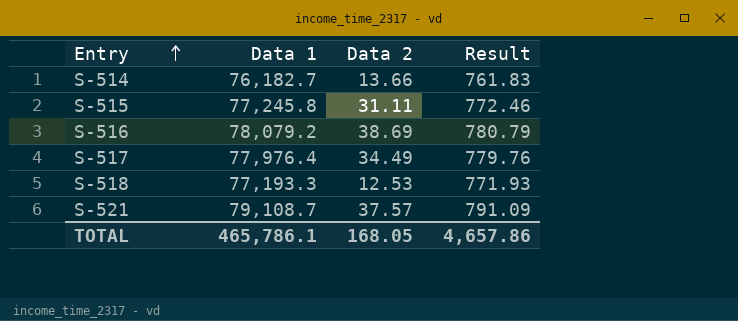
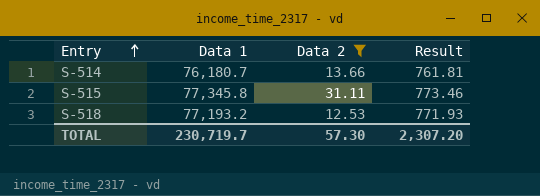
filter: none -> Data 2 <= 31.11
S-514 | Data 1: 76,182.7 -> 76,180.7
S-514 | Result: 761.83 -> 761.81
S-515 | Data 1: 77,245.8 -> 77,345.8
S-515 | Result: 772.46 -> 773.46
S-518 | Data 1: 77,193.3 -> 77,193.2
TOTAL | Data 1: 465,786.1 -> 230,719.7
TOTAL | Data 2: 168.05 -> 57.30
TOTAL | Result: 4,657.86 -> 2,307.20

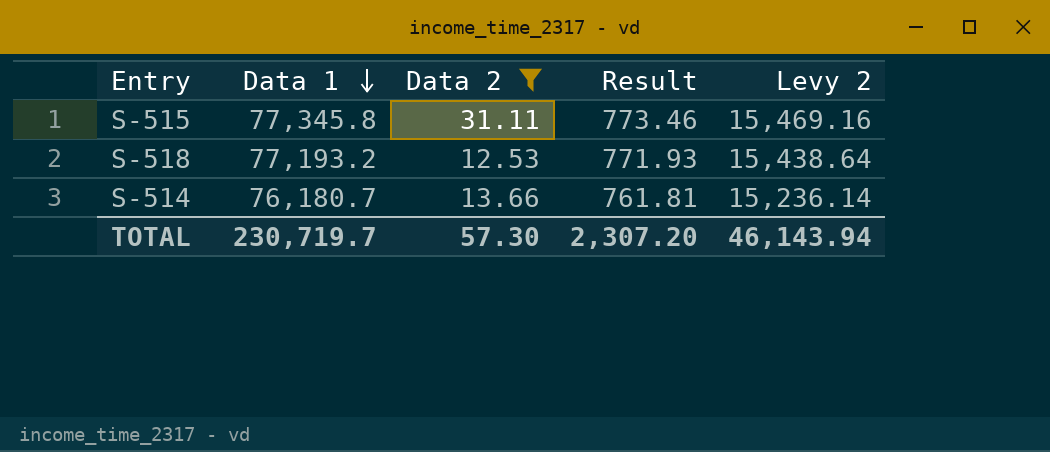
row order: Entry ascending -> Data 1 descending
column Levy 2 | formula: none -> [Data 1] * 0.2

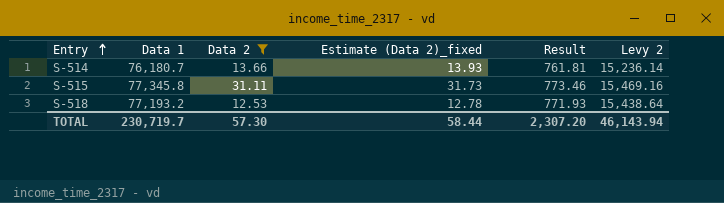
row order: Data 1 descending -> Entry ascending
column Estimate (Data 2)_fixed | formula: none -> [Data 2] * 1.02

